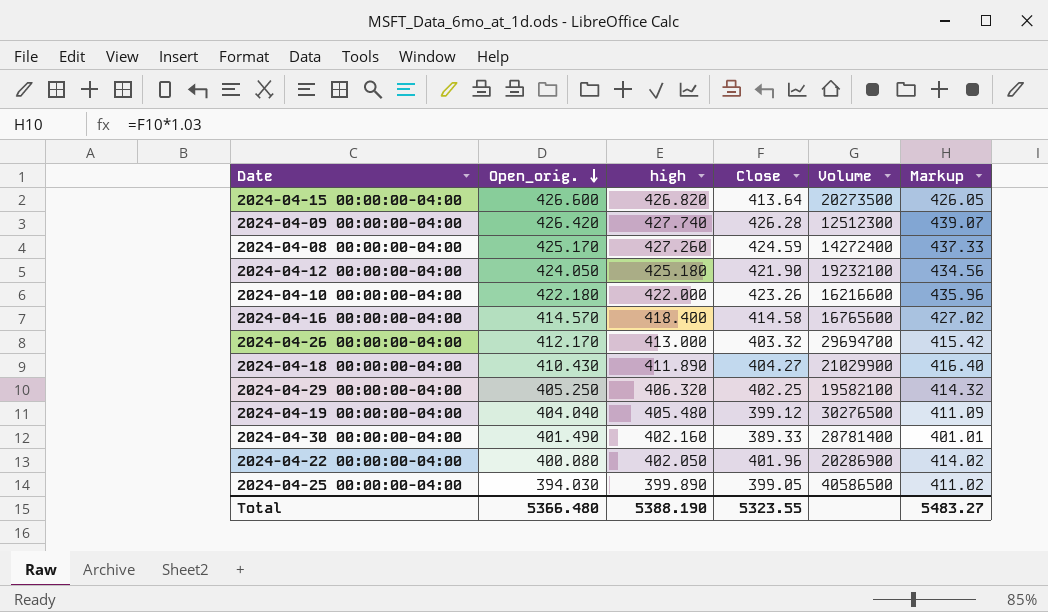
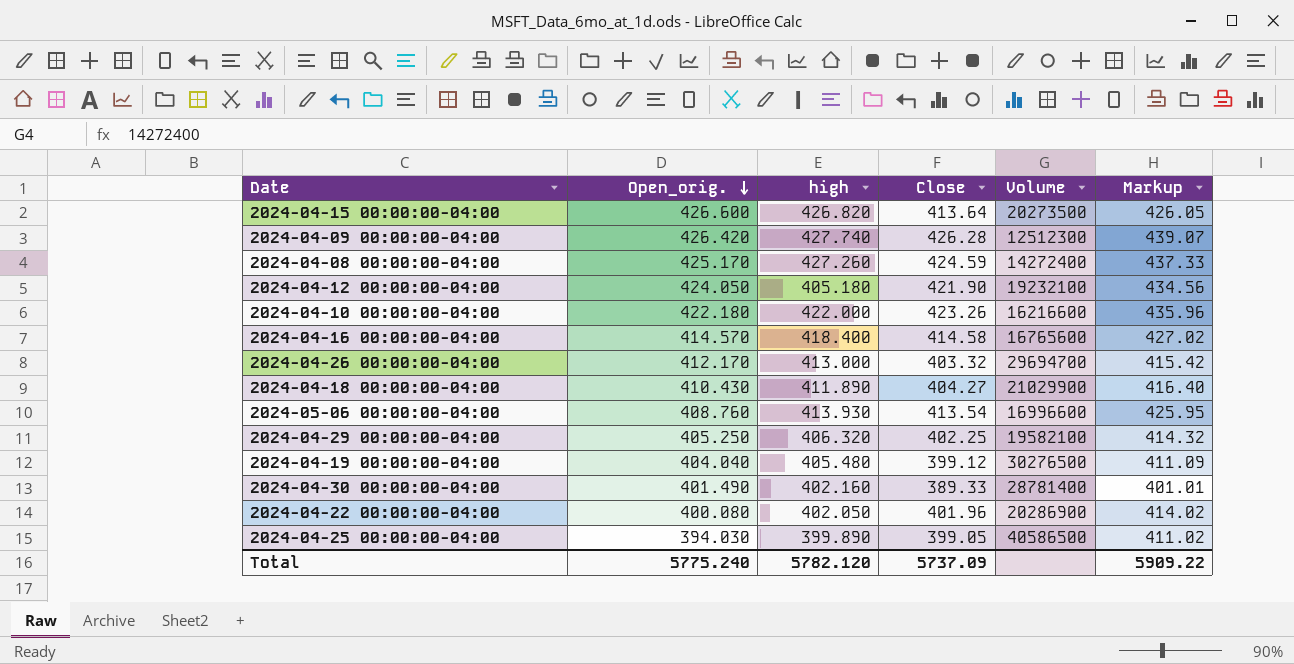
2024-04-12 00:00:00-04:00 | high: 425.180 -> 405.180
row 2024-05-06 00:00:00-04:00: none -> 408.760 | 413.930 | 413.54 | 16996600 | 425.95
Total | Open_orig.: 5366.480 -> 5775.240
Total | high: 5388.190 -> 5782.120
Total | Close: 5323.55 -> 5737.09
Total | Markup: 5483.27 -> 5909.22

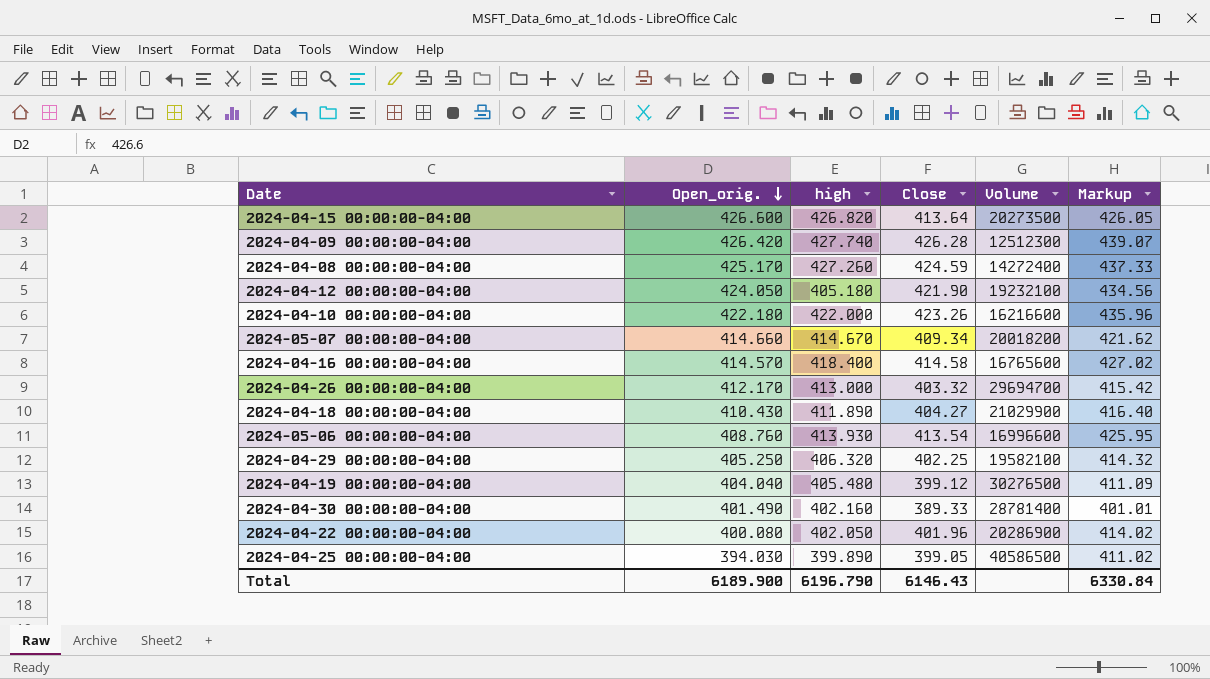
row 2024-05-07 00:00:00-04:00: none -> 414.660 | 414.670 | 409.34 | 20018200 | 421.62
Total | Open_orig.: 5775.240 -> 6189.900
Total | high: 5782.120 -> 6196.790
Total | Close: 5737.09 -> 6146.43
Total | Markup: 5909.22 -> 6330.84

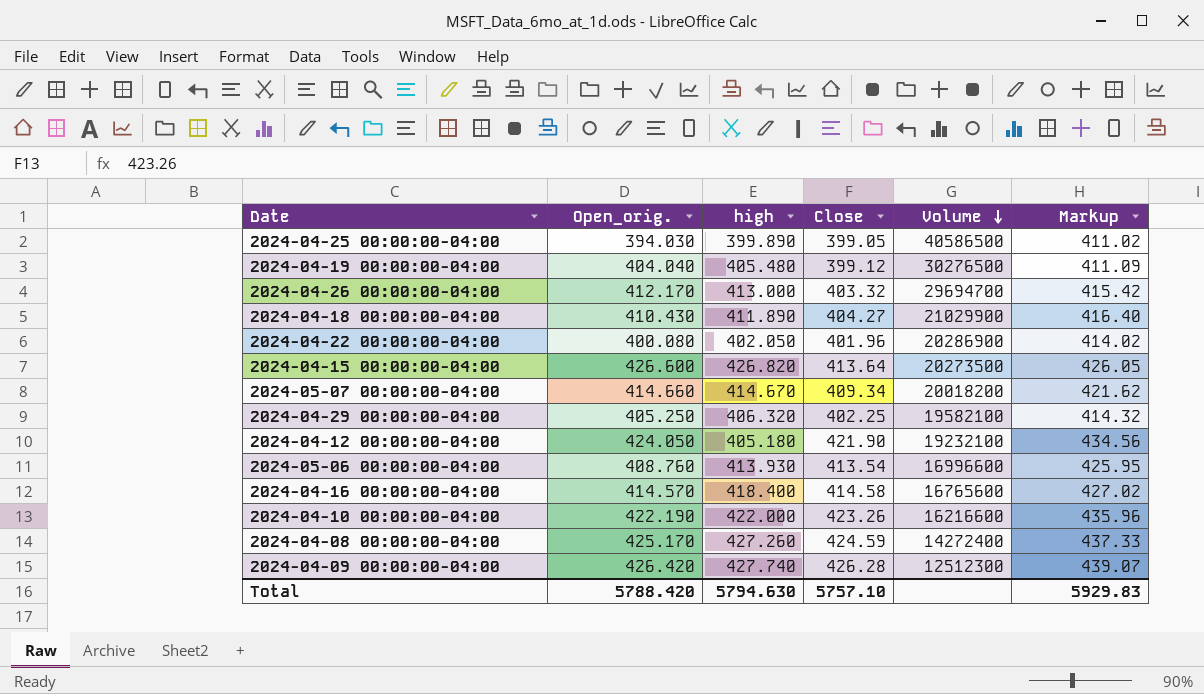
row order: Open_orig. descending -> Volume descending
row 2024-04-30 00:00:00-04:00: 401.490 | 402.160 | 389.33 | 28781400 | 401.01 -> none
2024-04-10 00:00:00-04:00 | Open_orig.: 422.180 -> 422.190
Total | Open_orig.: 6189.900 -> 5788.420
Total | high: 6196.790 -> 5794.630
Total | Close: 6146.43 -> 5757.10
Total | Markup: 6330.84 -> 5929.83

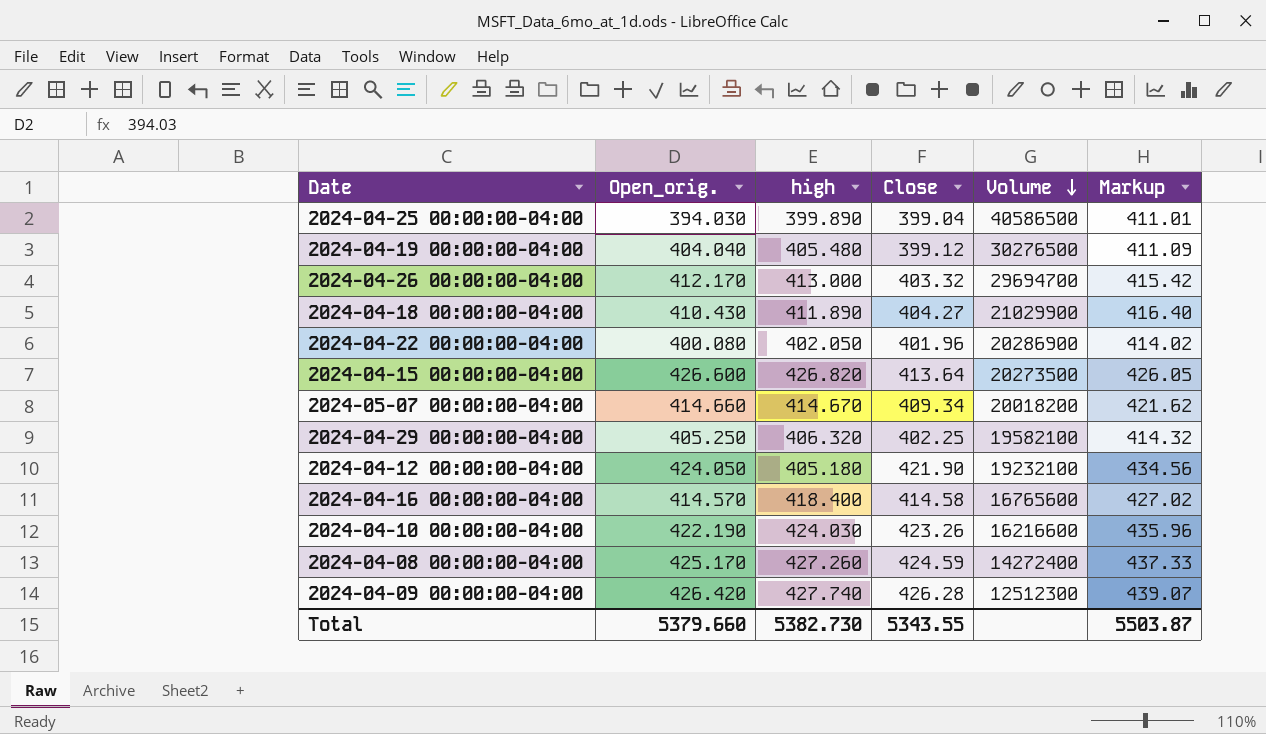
row 2024-05-06 00:00:00-04:00: 408.760 | 413.930 | 413.54 | 16996600 | 425.95 -> none
2024-04-25 00:00:00-04:00 | Close: 399.05 -> 399.04
2024-04-25 00:00:00-04:00 | Markup: 411.02 -> 411.01
2024-04-10 00:00:00-04:00 | high: 422.000 -> 424.030
Total | Open_orig.: 5788.420 -> 5379.660
Total | high: 5794.630 -> 5382.730
Total | Close: 5757.10 -> 5343.55
Total | Markup: 5929.83 -> 5503.87

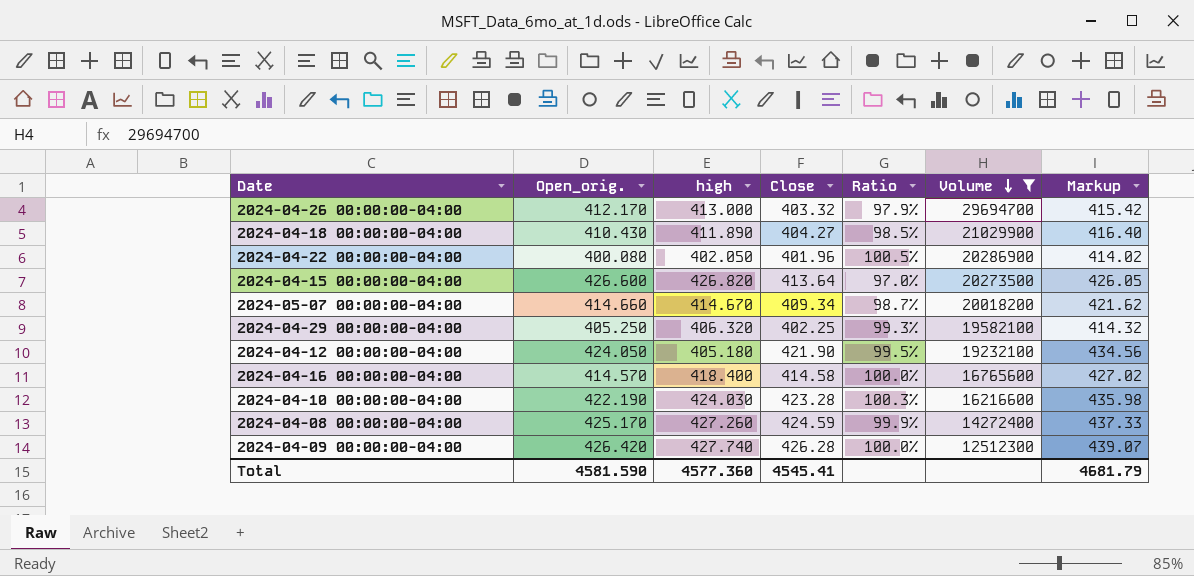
filter: none -> Volume <= 29694700
column Ratio | formula: none -> [Close] / [Open_orig.]
2024-04-10 00:00:00-04:00 | Close: 423.26 -> 423.28
2024-04-10 00:00:00-04:00 | Markup: 435.96 -> 435.98
Total | Open_orig.: 5379.660 -> 4581.590
Total | high: 5382.730 -> 4577.360
Total | Close: 5343.55 -> 4545.41
Total | Markup: 5503.87 -> 4681.79

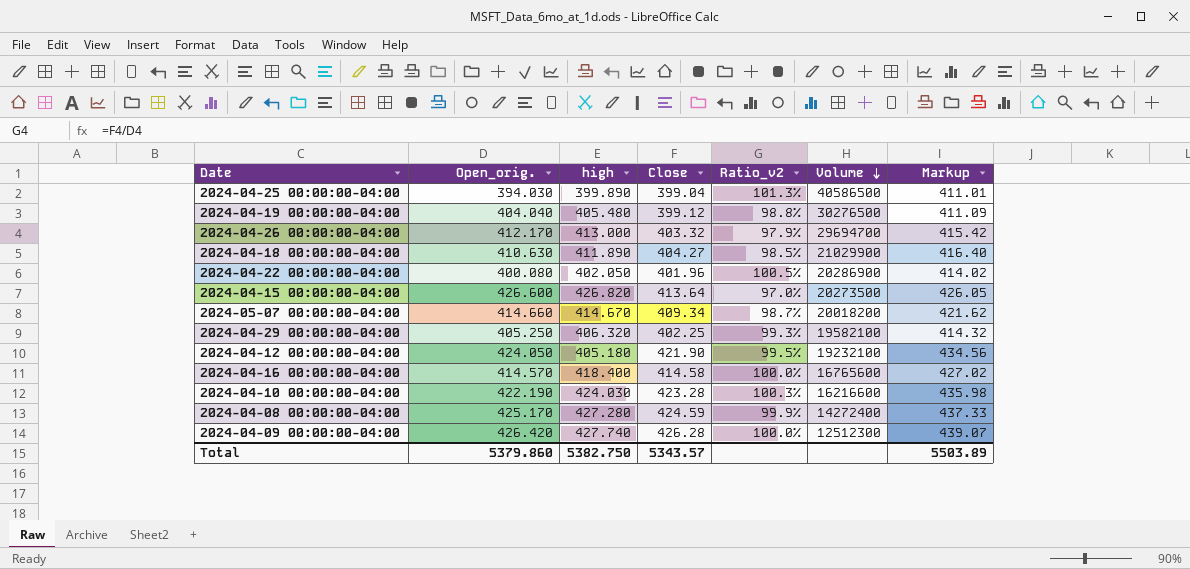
filter: Volume <= 29694700 -> none
column name: Ratio -> Ratio_v2
2024-04-18 00:00:00-04:00 | Open_orig.: 410.430 -> 410.630
2024-04-08 00:00:00-04:00 | high: 427.260 -> 427.280
Total | Open_orig.: 4581.590 -> 5379.860
Total | high: 4577.360 -> 5382.750
Total | Close: 4545.41 -> 5343.57
Total | Markup: 4681.79 -> 5503.89

